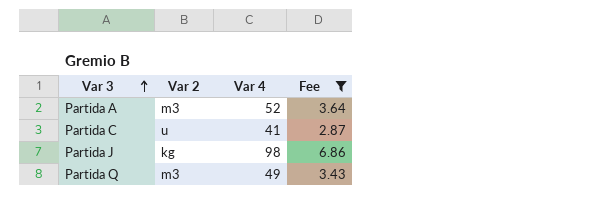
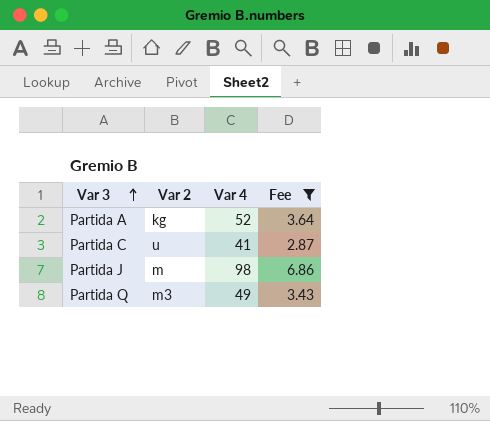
Partida A | Var 2: m3 -> kg
Partida J | Var 2: kg -> m

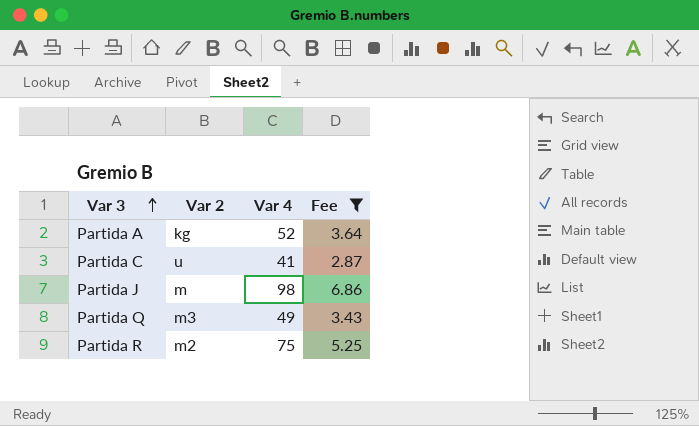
row Partida R: none -> m2 | 75 | 5.25

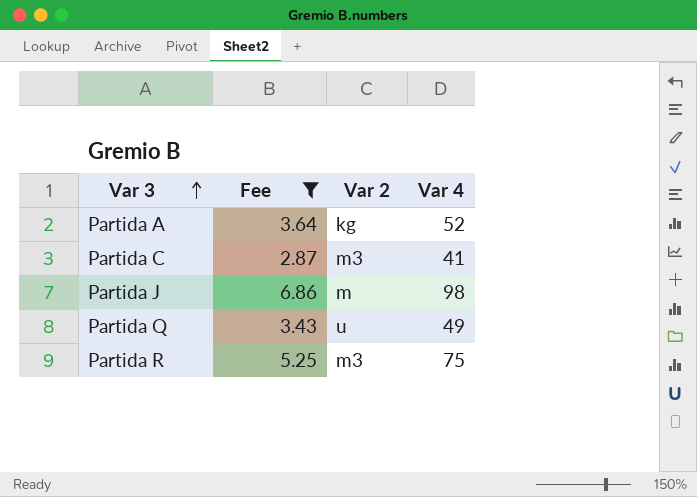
column Fee | position: 4 -> 2
Partida C | Var 2: u -> m3
Partida Q | Var 2: m3 -> u
Partida R | Var 2: m2 -> m3

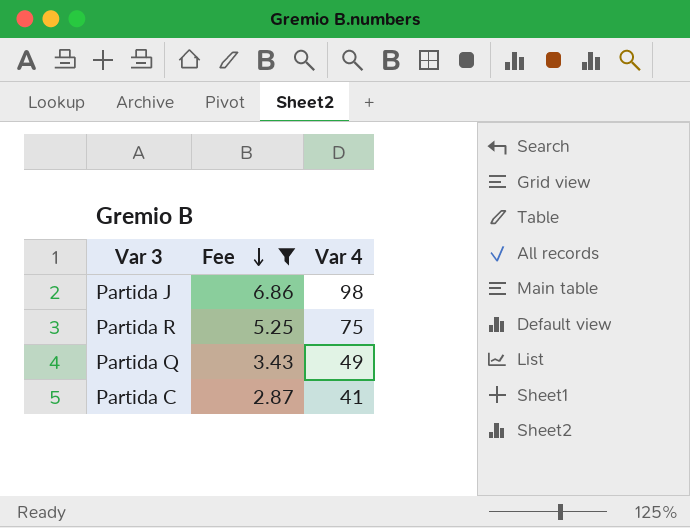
row order: Var 3 ascending -> Fee descending
column Var 2 | position: 3 -> none
row Partida A: 3.64 | kg | 52 -> none

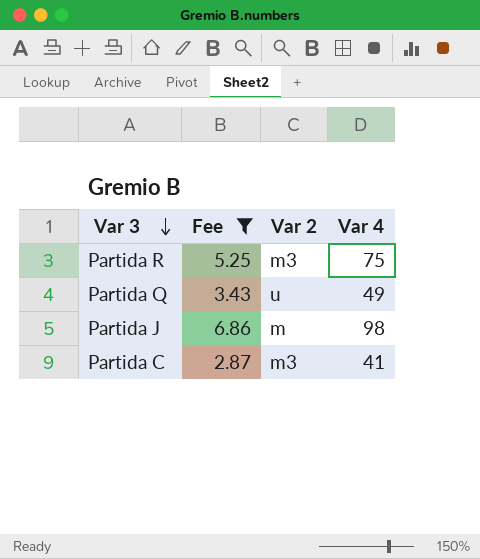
row order: Fee descending -> Var 3 descending
column Var 2 | position: none -> 3

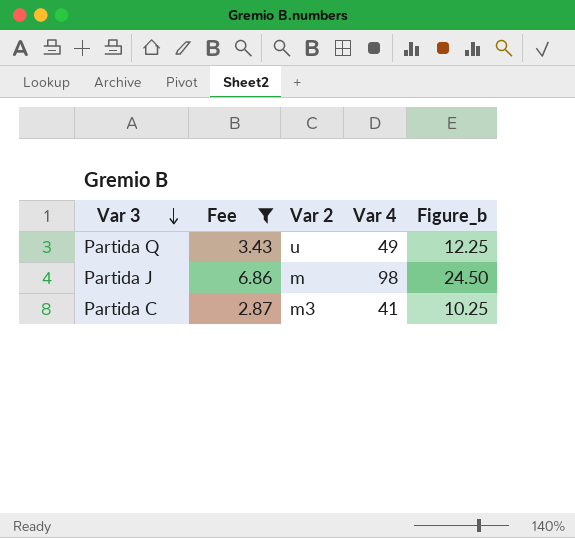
column Figure_b | formula: none -> [Var 4] * 0.25
row Partida R: 5.25 | m3 | 75 -> none

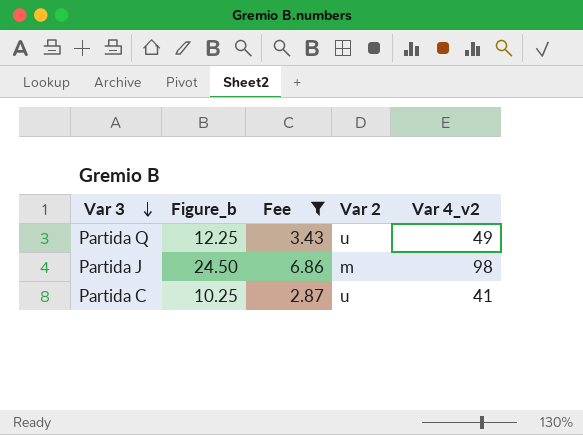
column Figure_b | position: 5 -> 2
column name: Var 4 -> Var 4_v2
Partida C | Var 2: m3 -> u

